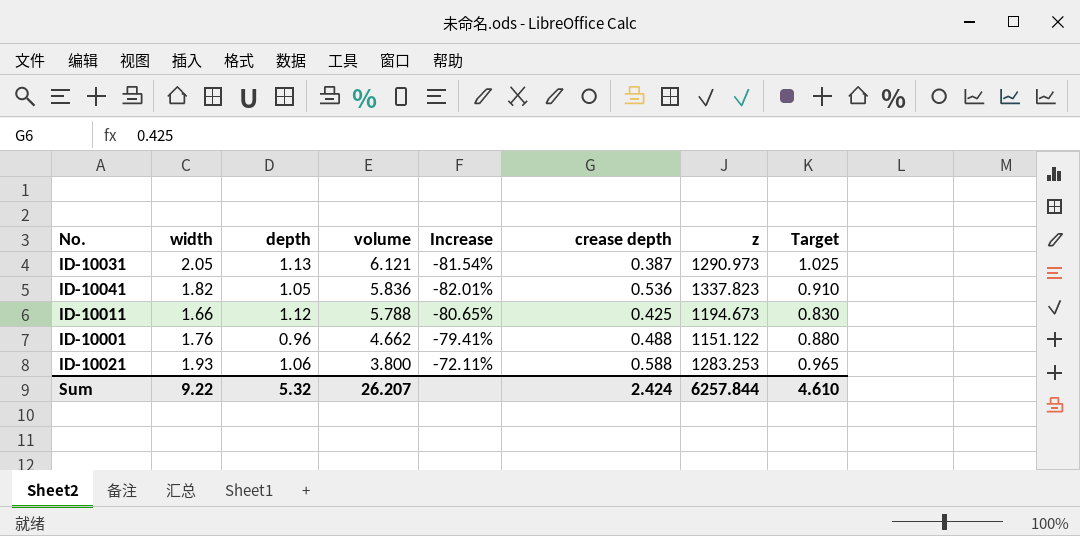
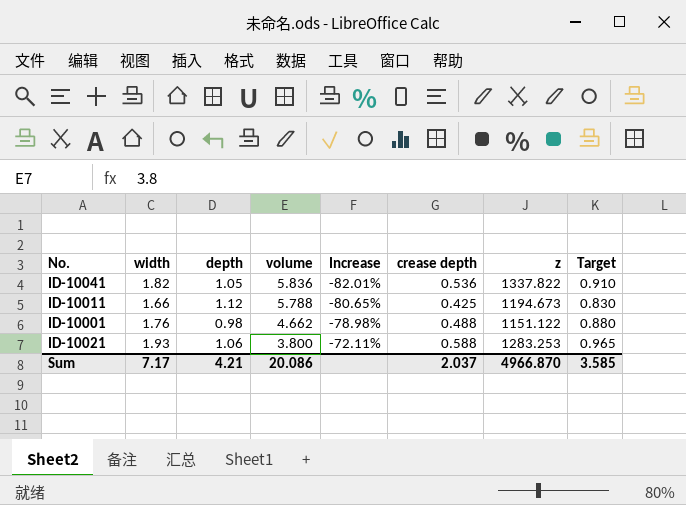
row ID-10031: 2.05 | 1.13 | 6.121 | -81.54% | 0.387 | 1290.973 | 1.025 -> none
ID-10041 | z: 1337.823 -> 1337.822
ID-10001 | depth: 0.96 -> 0.98
ID-10001 | Increase: -79.41% -> -78.98%
Sum | width: 9.22 -> 7.17
Sum | depth: 5.32 -> 4.21
Sum | volume: 26.207 -> 20.086
Sum | crease depth: 2.424 -> 2.037
Sum | z: 6257.844 -> 4966.870
Sum | Target: 4.610 -> 3.585

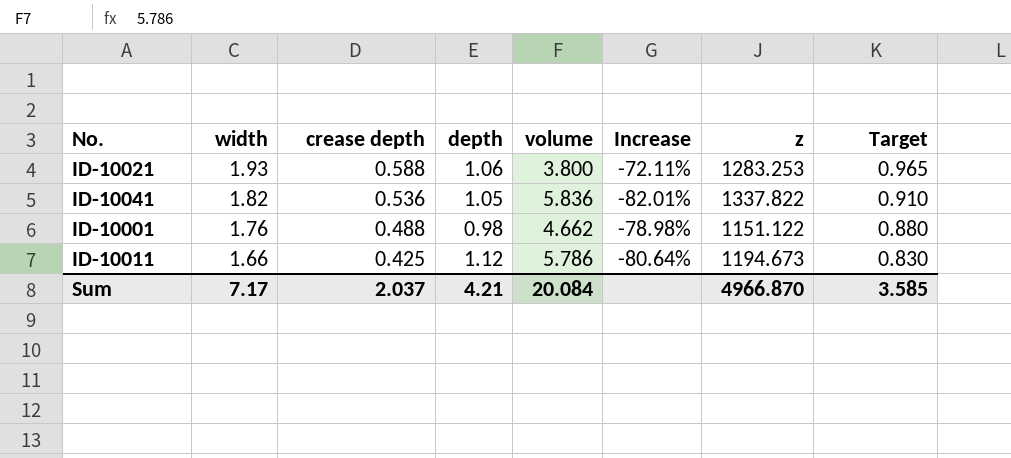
row order: volume descending -> width descending
column crease depth | position: 6 -> 3
ID-10011 | volume: 5.788 -> 5.786
ID-10011 | Increase: -80.65% -> -80.64%
Sum | volume: 20.086 -> 20.084

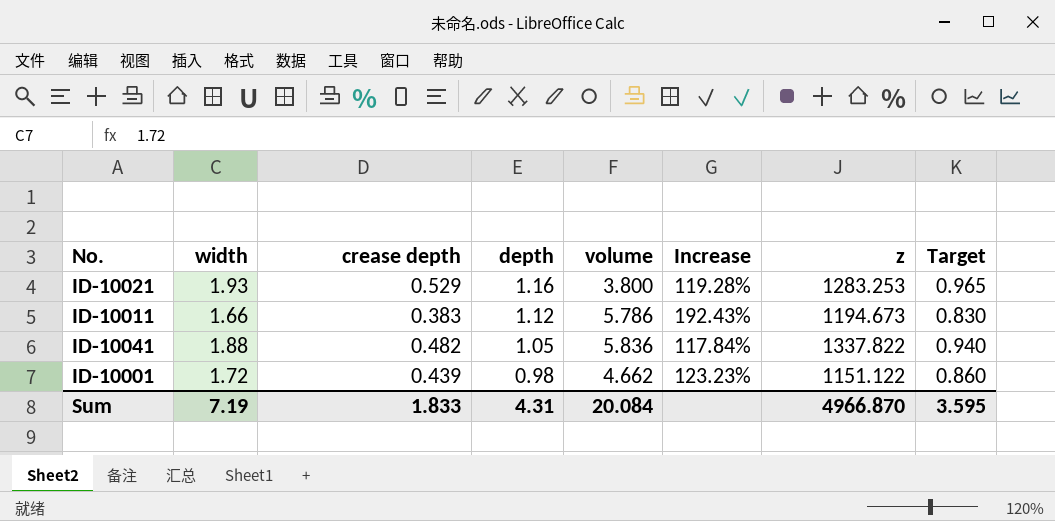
row order: width descending -> depth descending
column Increase | formula: ([depth] - [volume]) / [volume] -> ([depth] - [crease depth]) / [crease depth]
ID-10021 | crease depth: 0.588 -> 0.529
ID-10021 | depth: 1.06 -> 1.16
ID-10011 | crease depth: 0.425 -> 0.383
ID-10041 | width: 1.82 -> 1.88
ID-10041 | crease depth: 0.536 -> 0.482
ID-10041 | Target: 0.910 -> 0.940
ID-10001 | width: 1.76 -> 1.72
ID-10001 | crease depth: 0.488 -> 0.439
ID-10001 | Target: 0.880 -> 0.860
Sum | width: 7.17 -> 7.19
Sum | crease depth: 2.037 -> 1.833
Sum | depth: 4.21 -> 4.31
Sum | Target: 3.585 -> 3.595

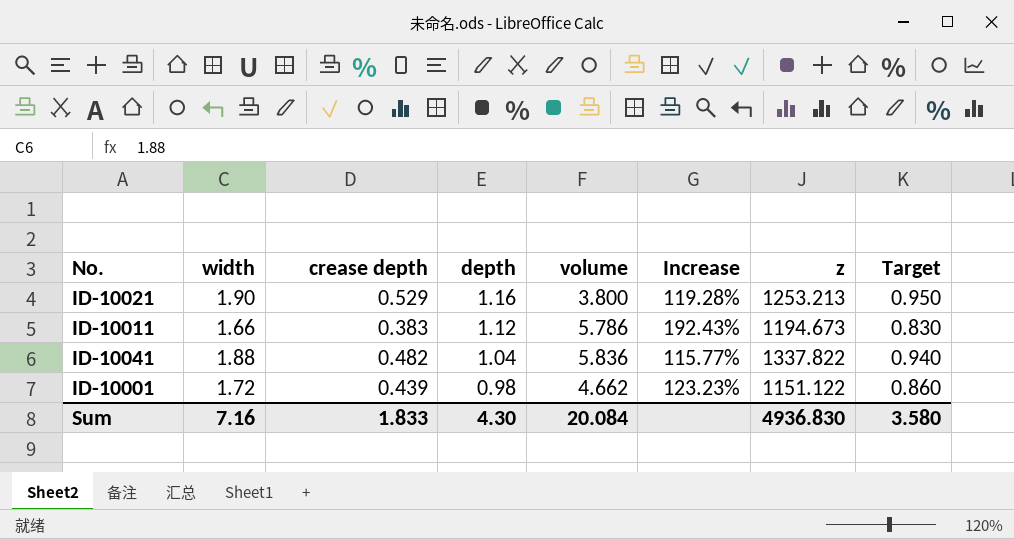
ID-10021 | width: 1.93 -> 1.90
ID-10021 | z: 1283.253 -> 1253.213
ID-10021 | Target: 0.965 -> 0.950
ID-10041 | depth: 1.05 -> 1.04
ID-10041 | Increase: 117.84% -> 115.77%
Sum | width: 7.19 -> 7.16
Sum | depth: 4.31 -> 4.30
Sum | z: 4966.870 -> 4936.830
Sum | Target: 3.595 -> 3.580

